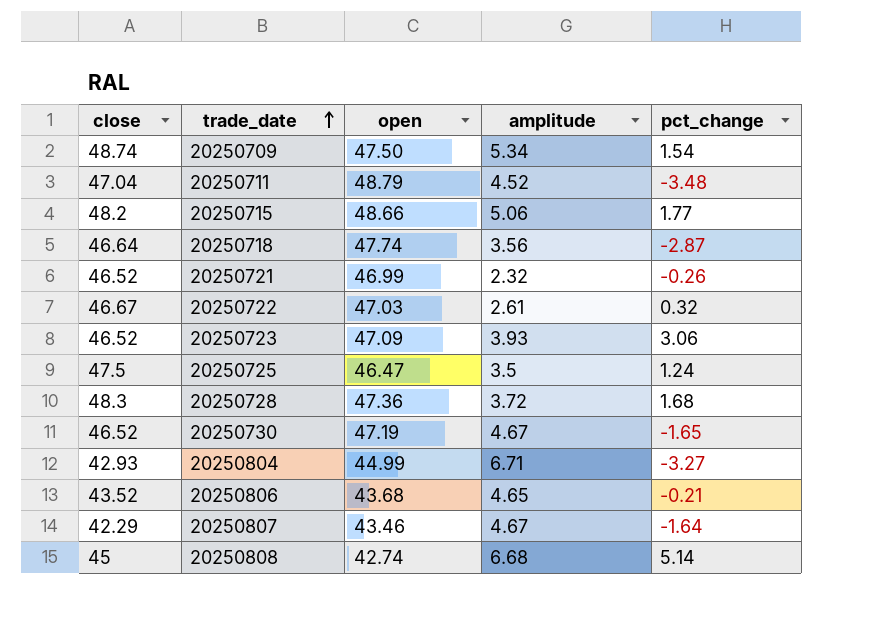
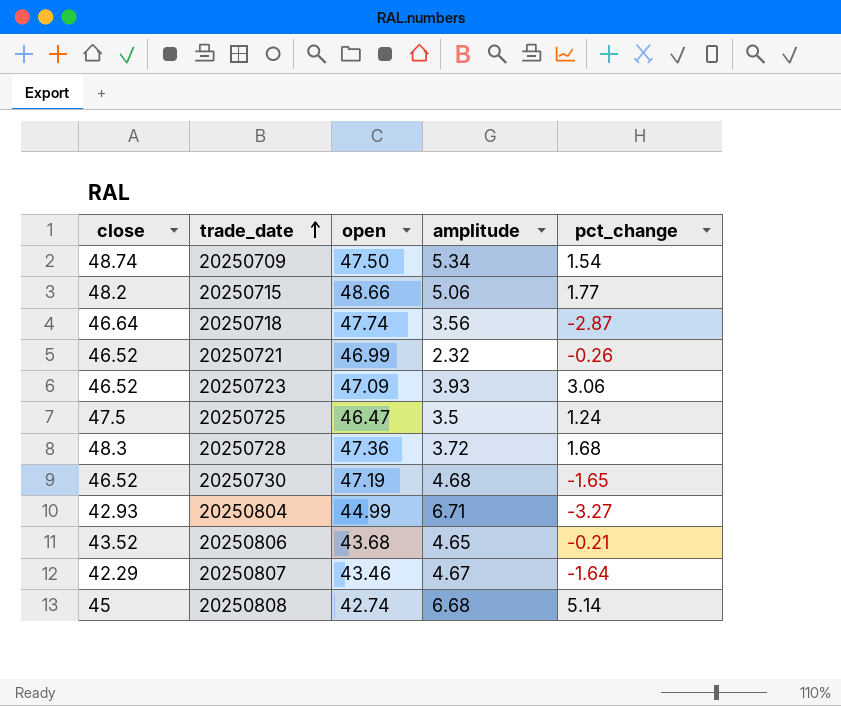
row 20250711: 47.04 | 48.79 | 4.52 | -3.48 -> none
row 20250722: 46.67 | 47.03 | 2.61 | 0.32 -> none
20250730 | amplitude: 4.67 -> 4.68

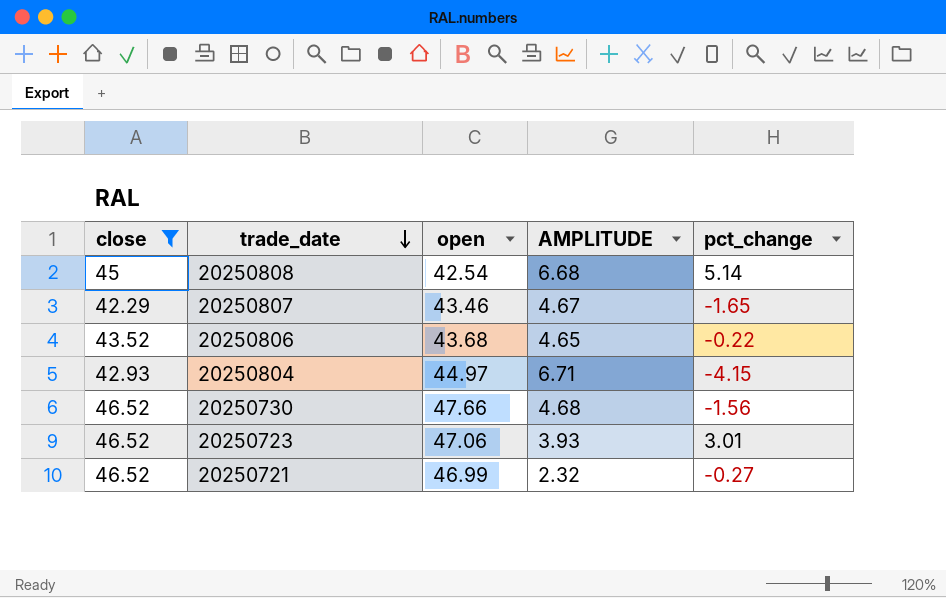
filter: none -> close <= 46.52
row order: trade_date ascending -> trade_date descending
column name: amplitude -> AMPLITUDE
20250808 | open: 42.74 -> 42.54
20250807 | pct_change: -1.64 -> -1.65
20250806 | pct_change: -0.21 -> -0.22
20250804 | open: 44.99 -> 44.97
20250804 | pct_change: -3.27 -> -4.15
20250730 | open: 47.19 -> 47.66
20250730 | pct_change: -1.65 -> -1.56
20250723 | open: 47.09 -> 47.06
20250723 | pct_change: 3.06 -> 3.01
20250721 | pct_change: -0.26 -> -0.27

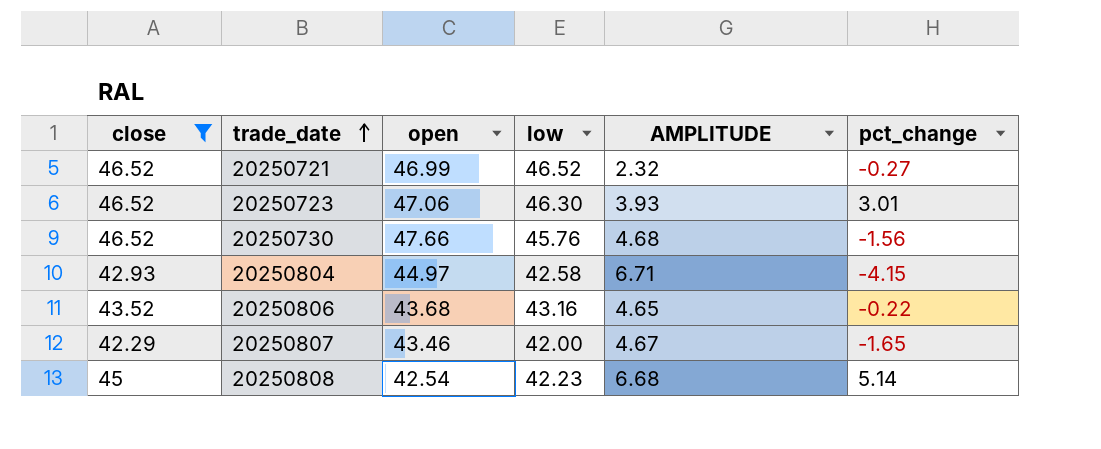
row order: trade_date descending -> trade_date ascending
column low | position: none -> 4

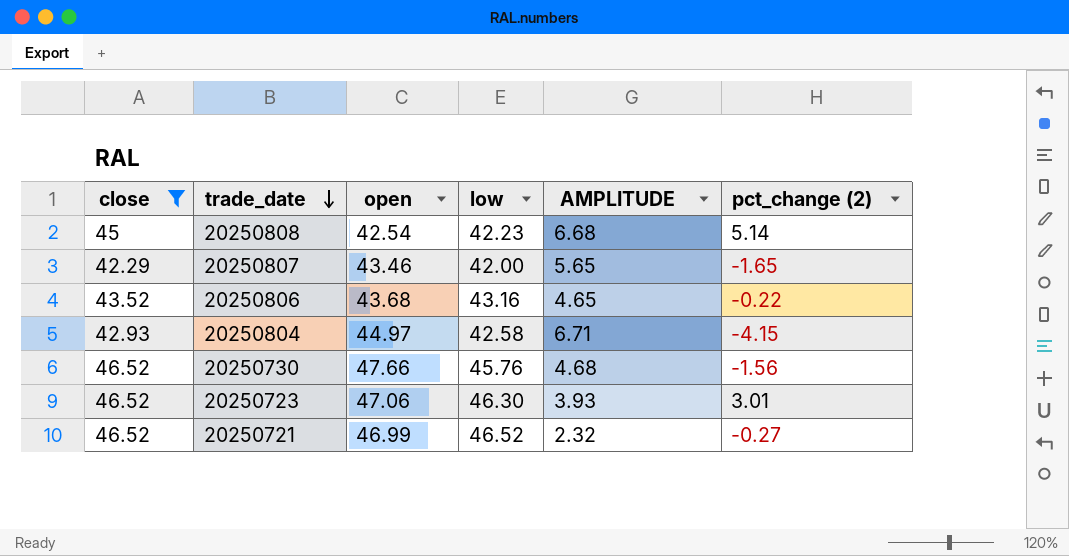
row order: trade_date ascending -> trade_date descending
column name: pct_change -> pct_change (2)
20250807 | AMPLITUDE: 4.67 -> 5.65

